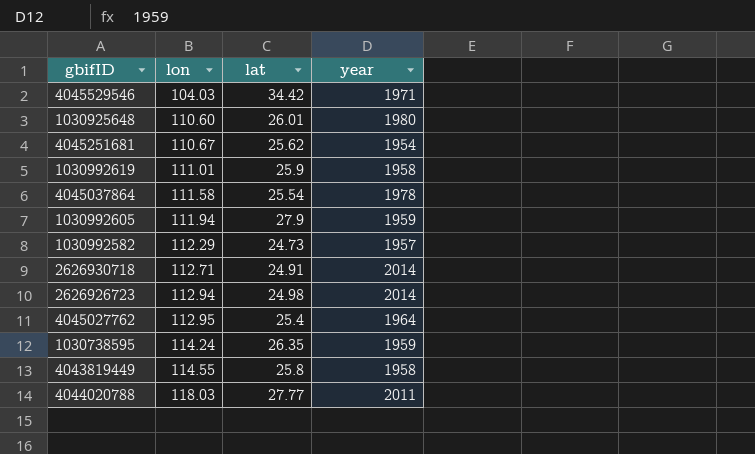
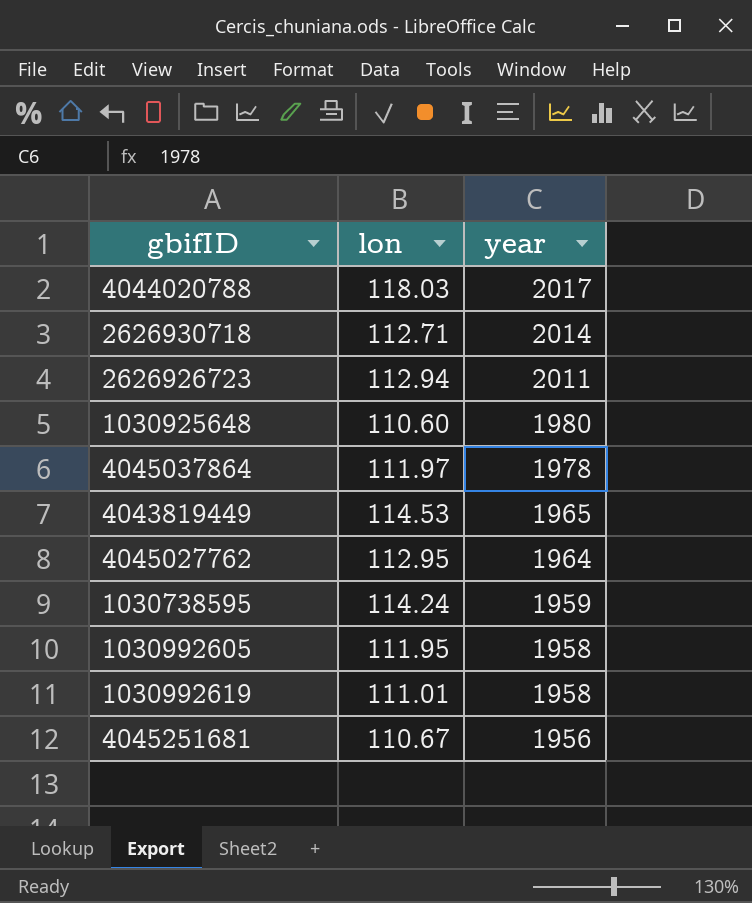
row order: lon ascending -> year descending
column lat | position: 3 -> none
row 4045529546: 104.03 | 34.42 | 1971 -> none
row 1030992582: 112.29 | 24.73 | 1957 -> none
4044020788 | year: 2011 -> 2017
2626926723 | year: 2014 -> 2011
4045037864 | lon: 111.58 -> 111.97
4043819449 | lon: 114.55 -> 114.53
4043819449 | year: 1958 -> 1965
1030992605 | lon: 111.94 -> 111.95
1030992605 | year: 1959 -> 1958
4045251681 | year: 1954 -> 1956

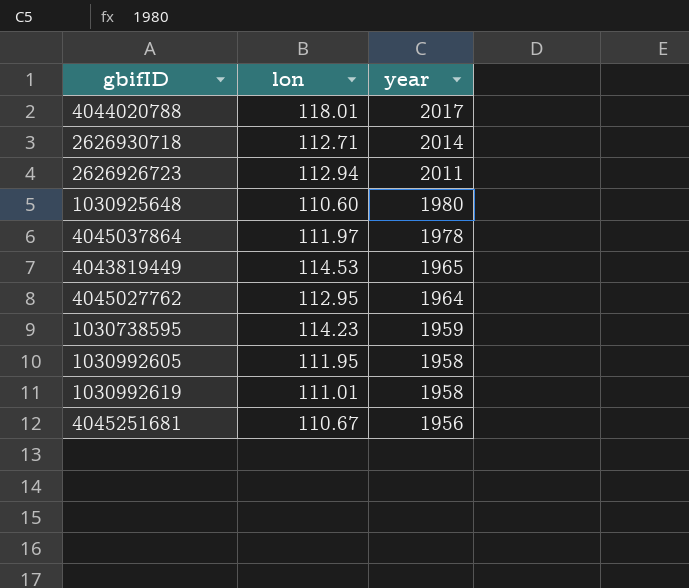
4044020788 | lon: 118.03 -> 118.01
1030738595 | lon: 114.24 -> 114.23

